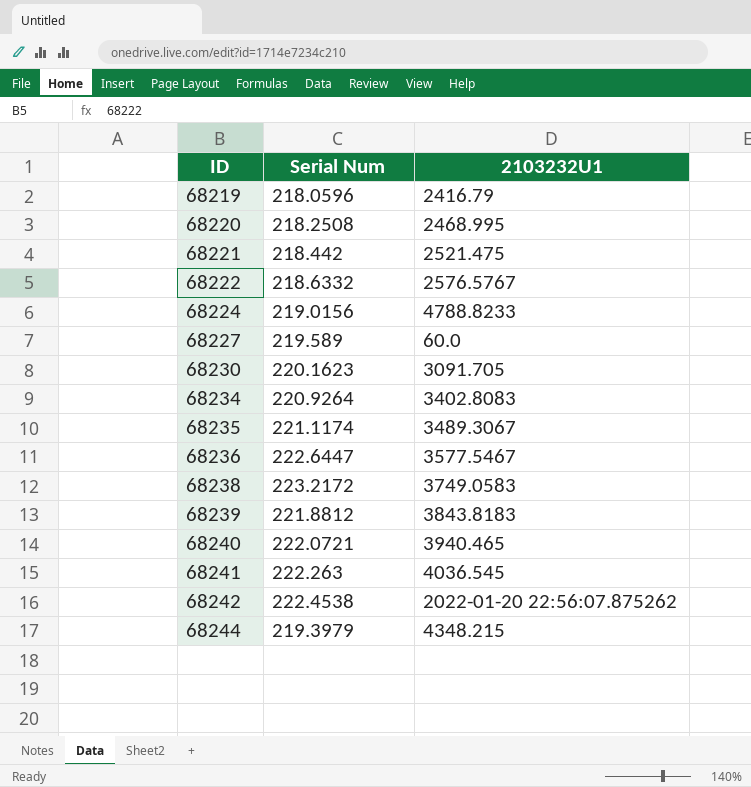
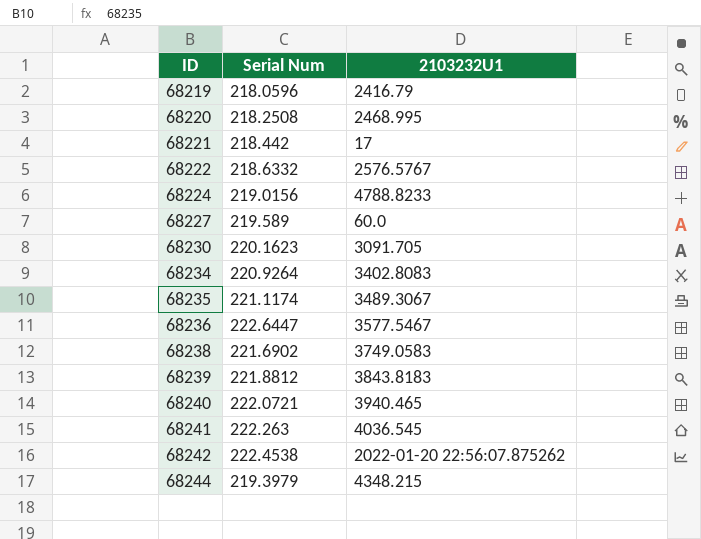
68221 | 2103232U1: 2521.475 -> 17
68238 | Serial Num: 223.2172 -> 221.6902

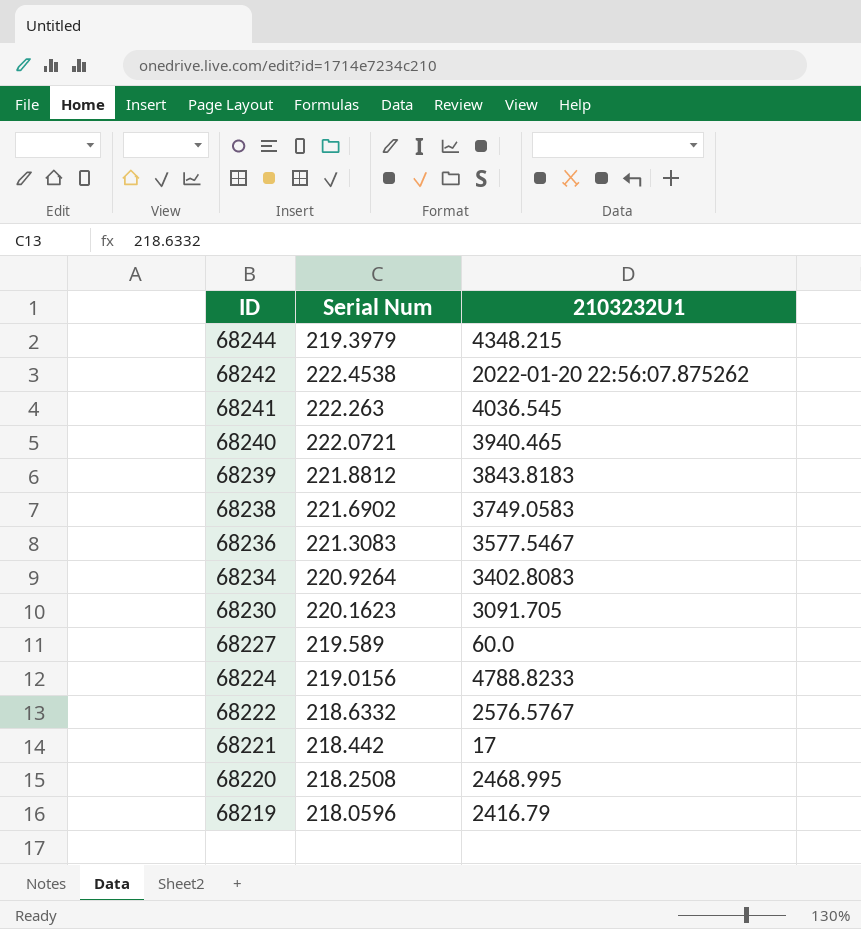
row order: ID ascending -> ID descending
row 68235: 221.1174 | 3489.3067 -> none
68236 | Serial Num: 222.6447 -> 221.3083

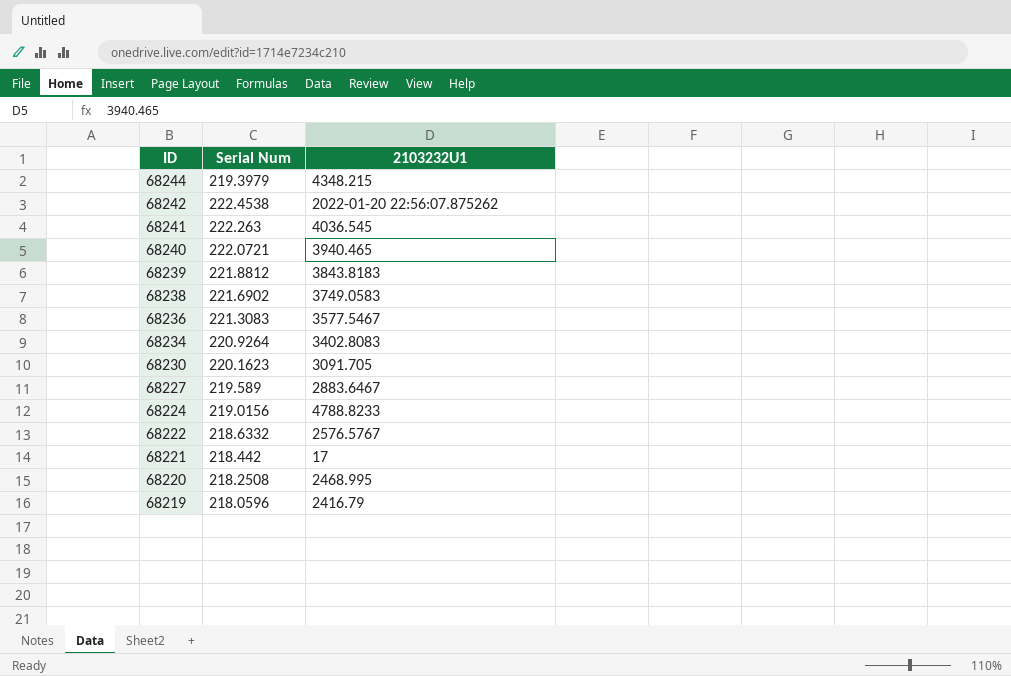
68227 | 2103232U1: 60.0 -> 2883.6467

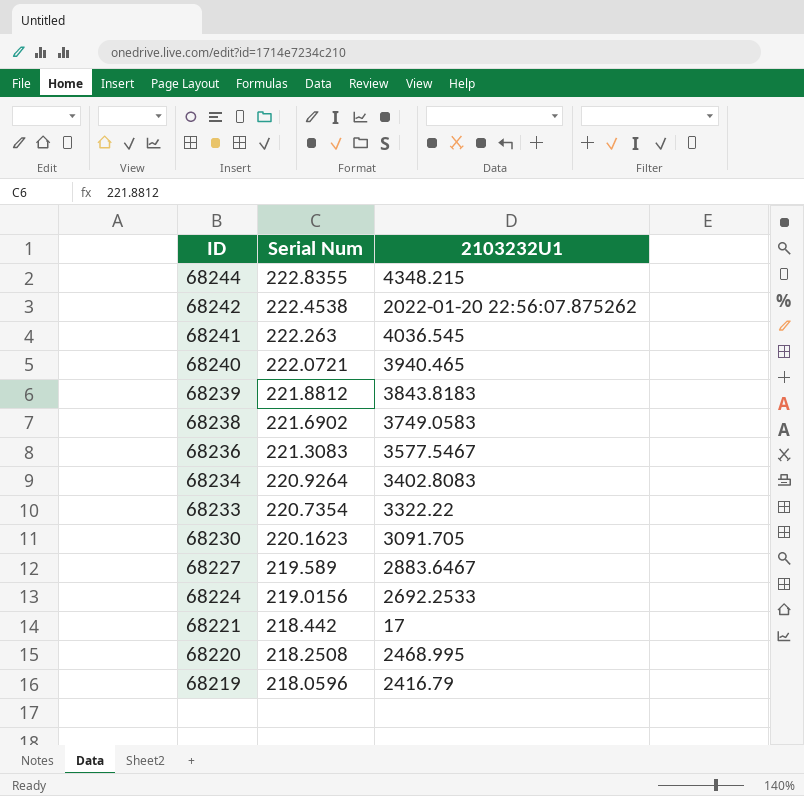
row 68222: 218.6332 | 2576.5767 -> none
68244 | Serial Num: 219.3979 -> 222.8355
row 68233: none -> 220.7354 | 3322.22
68224 | 2103232U1: 4788.8233 -> 2692.2533

